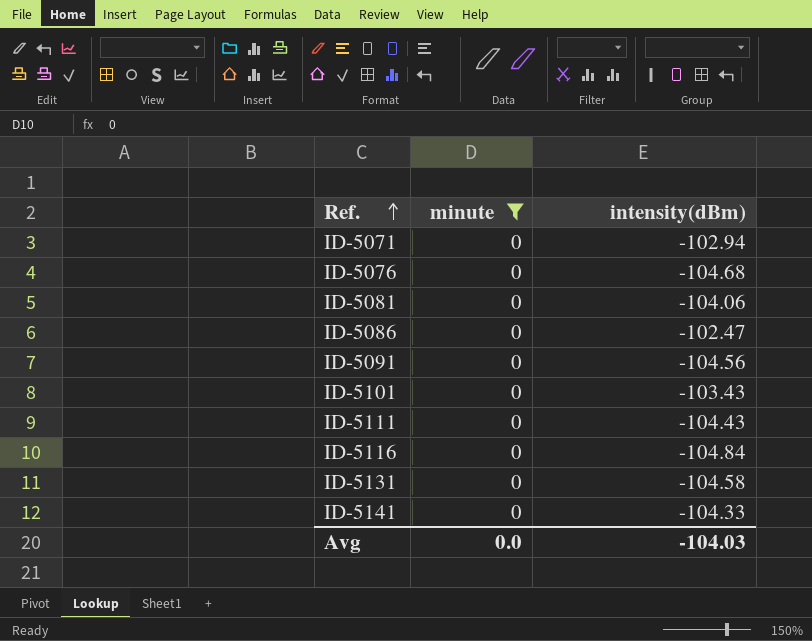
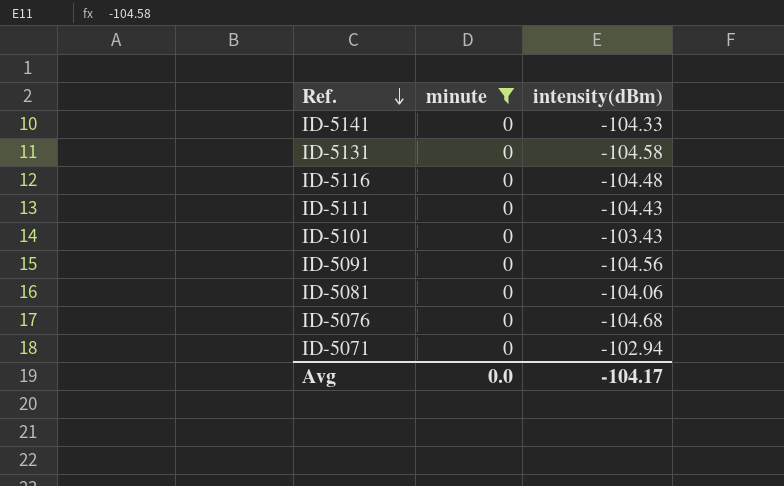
row order: Ref. ascending -> Ref. descending
row ID-5086: 0 | -102.47 -> none
ID-5116 | intensity(dBm): -104.84 -> -104.48
Avg | intensity(dBm): -104.03 -> -104.17

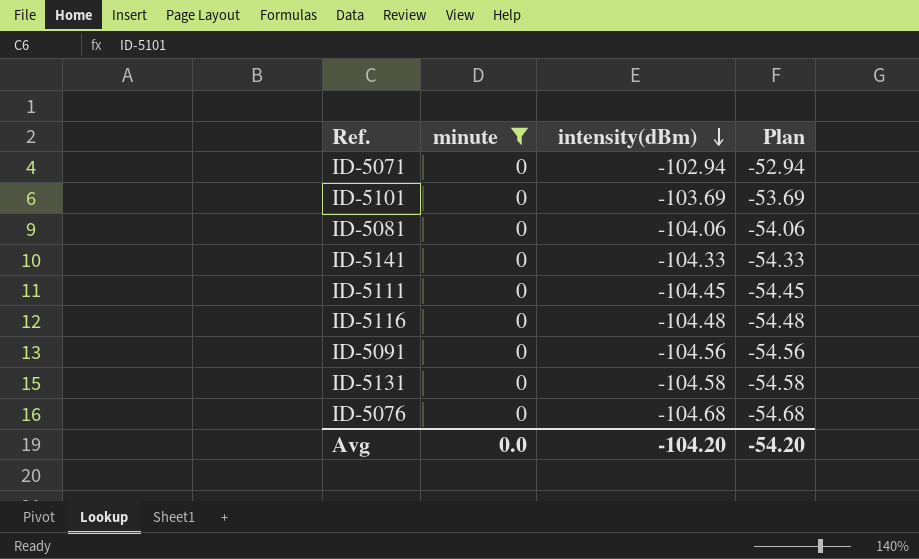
row order: Ref. descending -> intensity(dBm) descending
column Plan | formula: none -> [intensity(dBm)] + 50
ID-5101 | intensity(dBm): -103.43 -> -103.69
ID-5111 | intensity(dBm): -104.43 -> -104.45
Avg | intensity(dBm): -104.17 -> -104.20

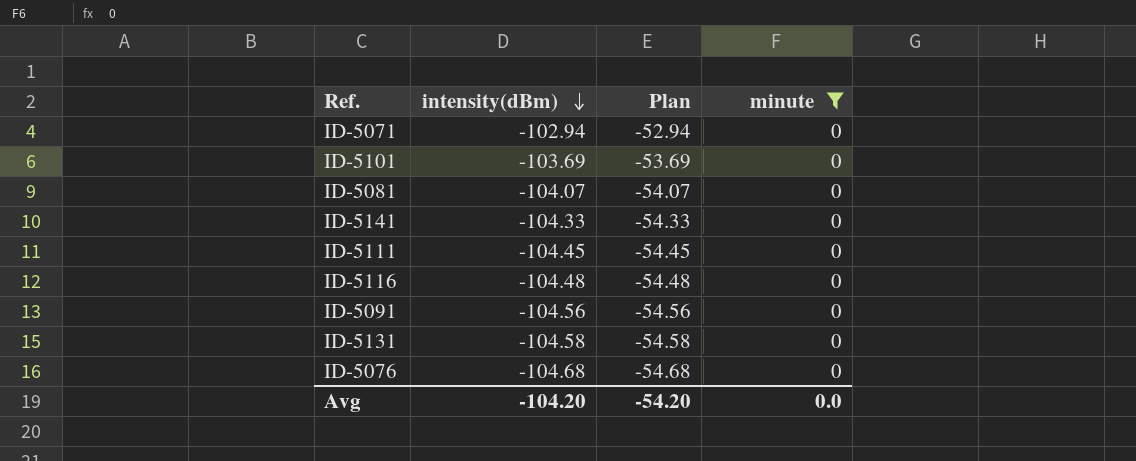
column minute | position: 2 -> 4
ID-5081 | intensity(dBm): -104.06 -> -104.07
ID-5081 | Plan: -54.06 -> -54.07

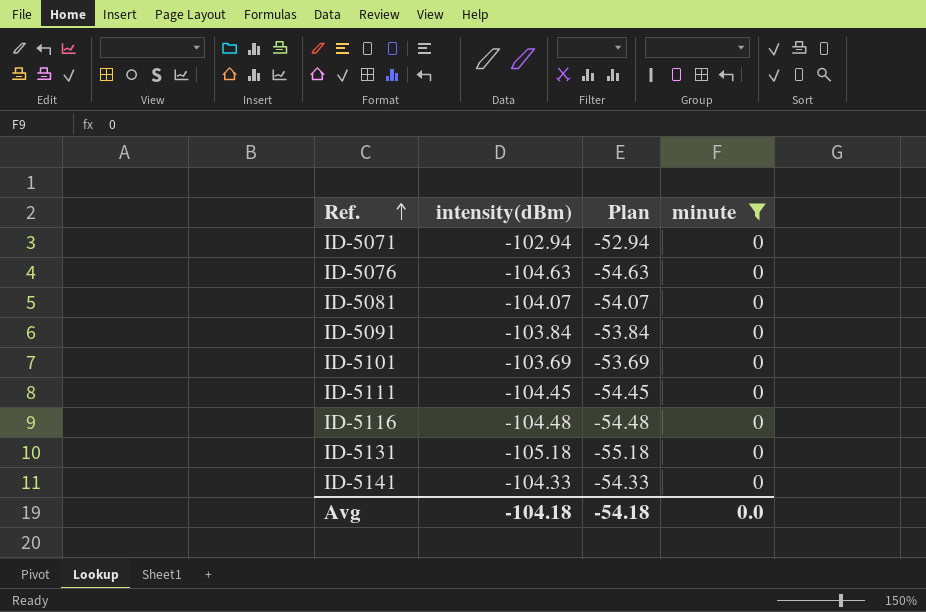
row order: intensity(dBm) descending -> Ref. ascending
ID-5076 | intensity(dBm): -104.68 -> -104.63
ID-5076 | Plan: -54.68 -> -54.63
ID-5091 | intensity(dBm): -104.56 -> -103.84
ID-5091 | Plan: -54.56 -> -53.84
ID-5131 | intensity(dBm): -104.58 -> -105.18
ID-5131 | Plan: -54.58 -> -55.18
Avg | intensity(dBm): -104.20 -> -104.18
Avg | Plan: -54.20 -> -54.18

